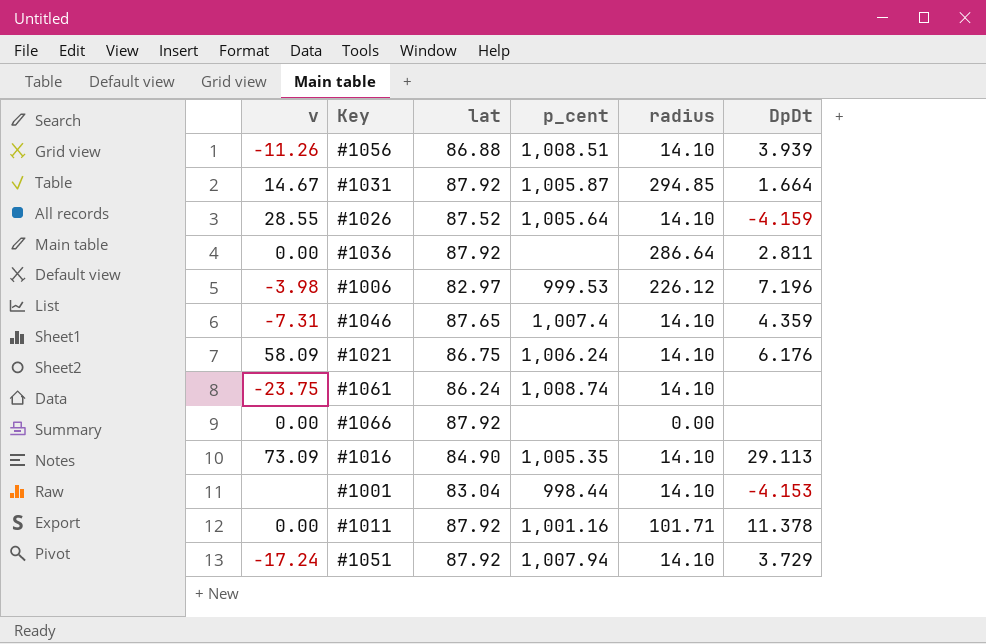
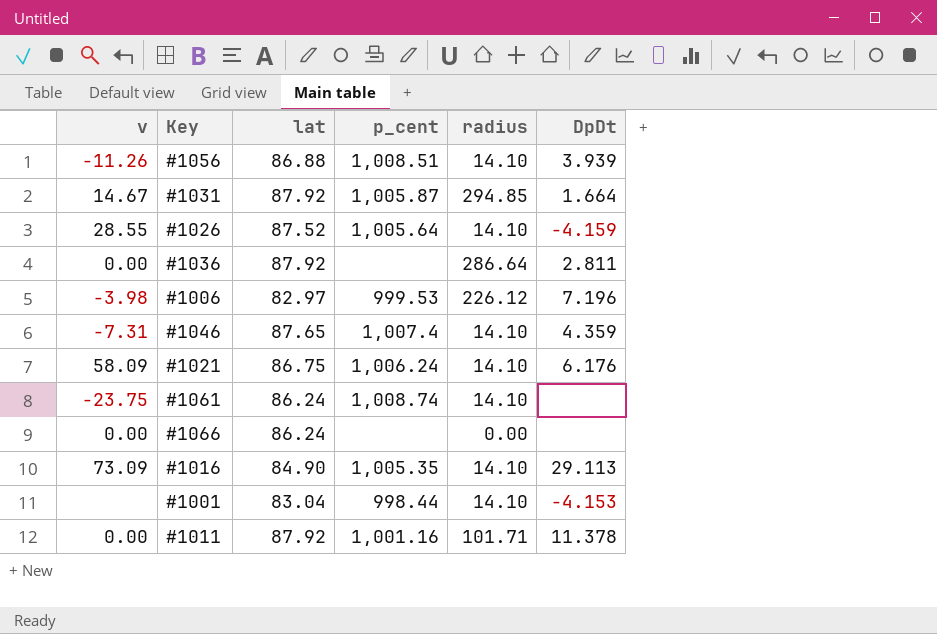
row #1051: -17.24 | 87.92 | 1,007.94 | 14.10 | 3.729 -> none
#1066 | lat: 87.92 -> 86.24

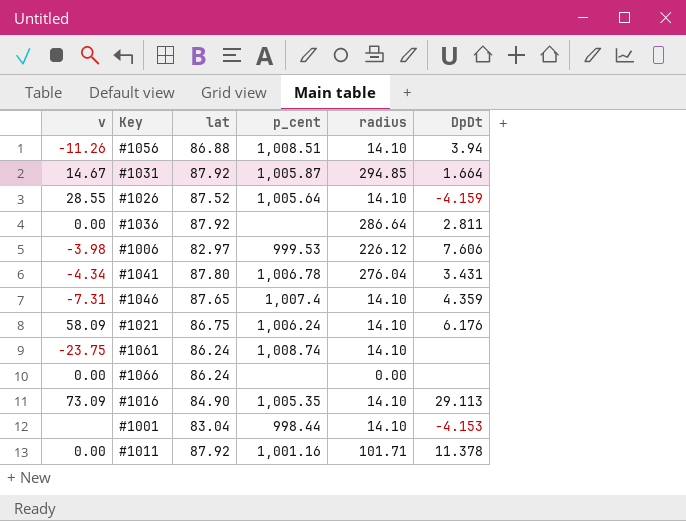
#1056 | DpDt: 3.939 -> 3.94
#1006 | DpDt: 7.196 -> 7.606
row #1041: none -> -4.34 | 87.80 | 1,006.78 | 276.04 | 3.431

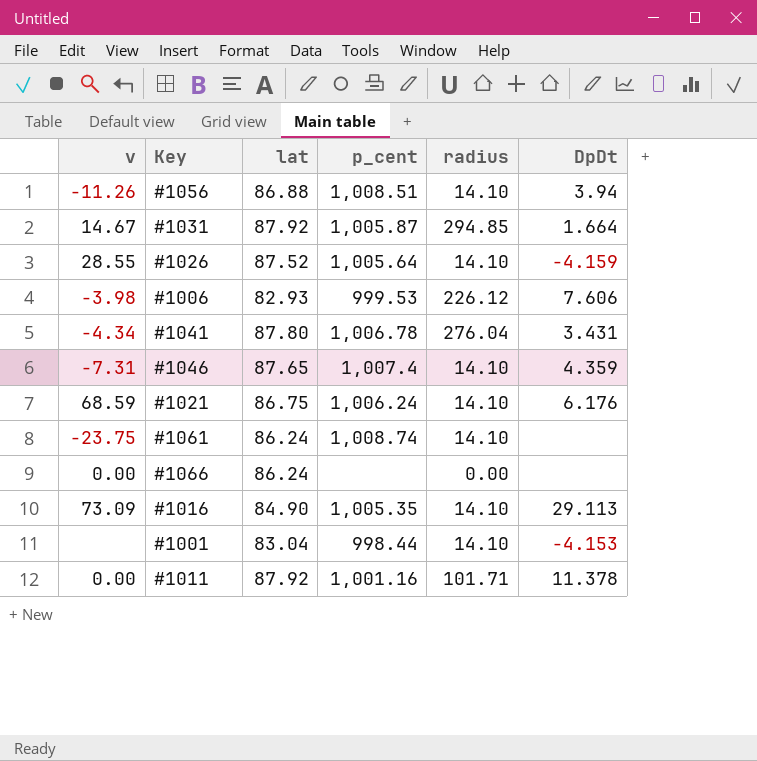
row #1036: 0.00 | 87.92 | none | 286.64 | 2.811 -> none
#1006 | lat: 82.97 -> 82.93
#1021 | v: 58.09 -> 68.59

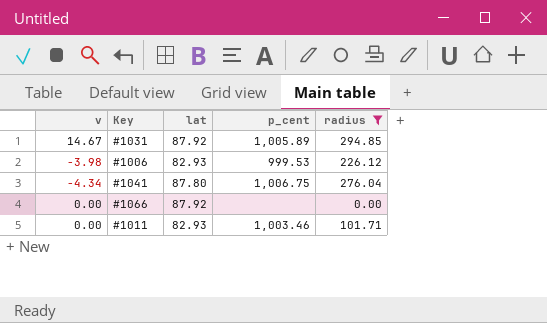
filter: none -> radius != 14.10
column DpDt | position: 6 -> none
#1031 | p_cent: 1,005.87 -> 1,005.89
#1041 | p_cent: 1,006.78 -> 1,006.75
#1066 | lat: 86.24 -> 87.92
#1011 | lat: 87.92 -> 82.93
#1011 | p_cent: 1,001.16 -> 1,003.46

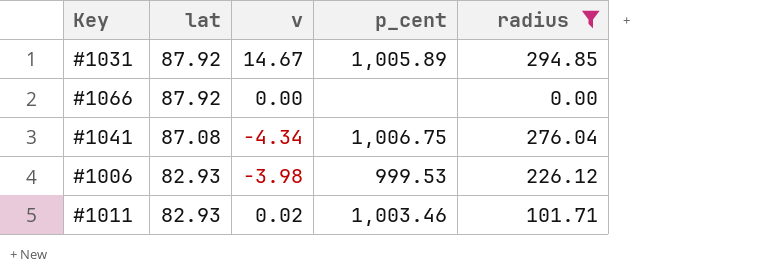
row order: none -> lat descending
column v | position: 1 -> 3
#1041 | lat: 87.80 -> 87.08
#1011 | v: 0.00 -> 0.02

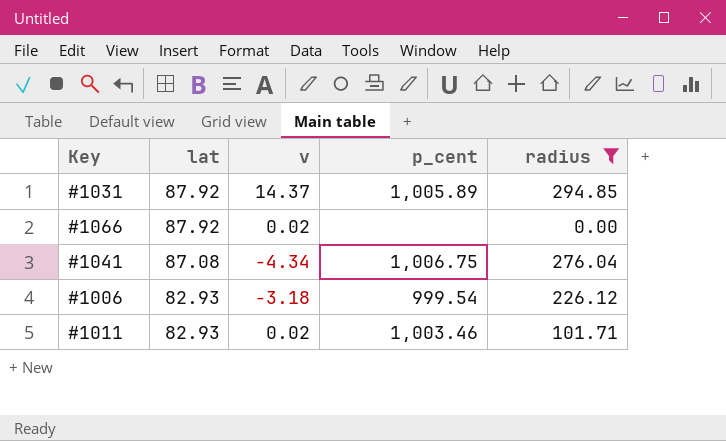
#1031 | v: 14.67 -> 14.37
#1066 | v: 0.00 -> 0.02
#1006 | v: -3.98 -> -3.18
#1006 | p_cent: 999.53 -> 999.54

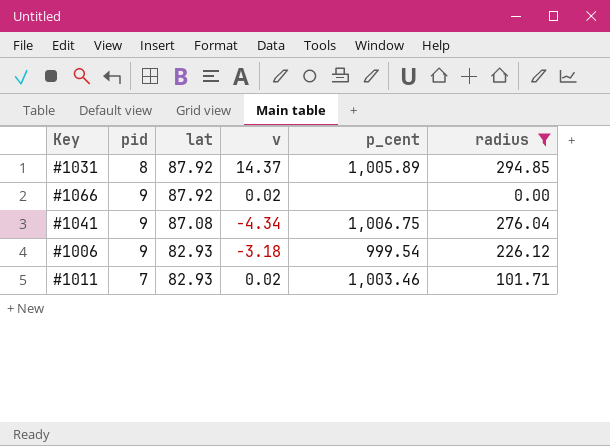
column pid | position: none -> 2

